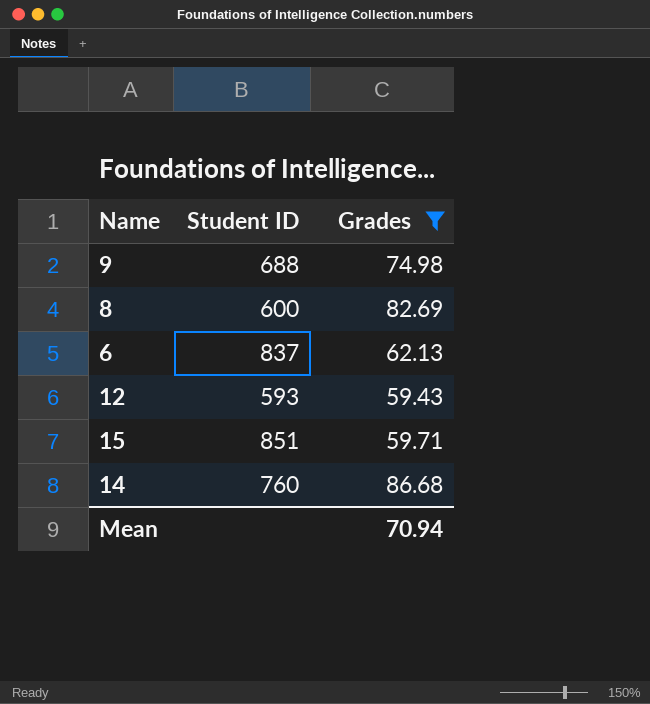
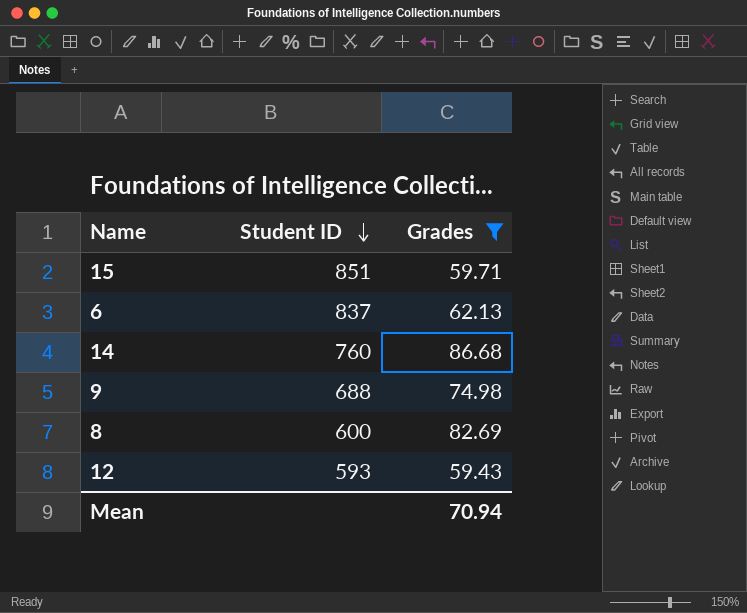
row order: none -> Student ID descending

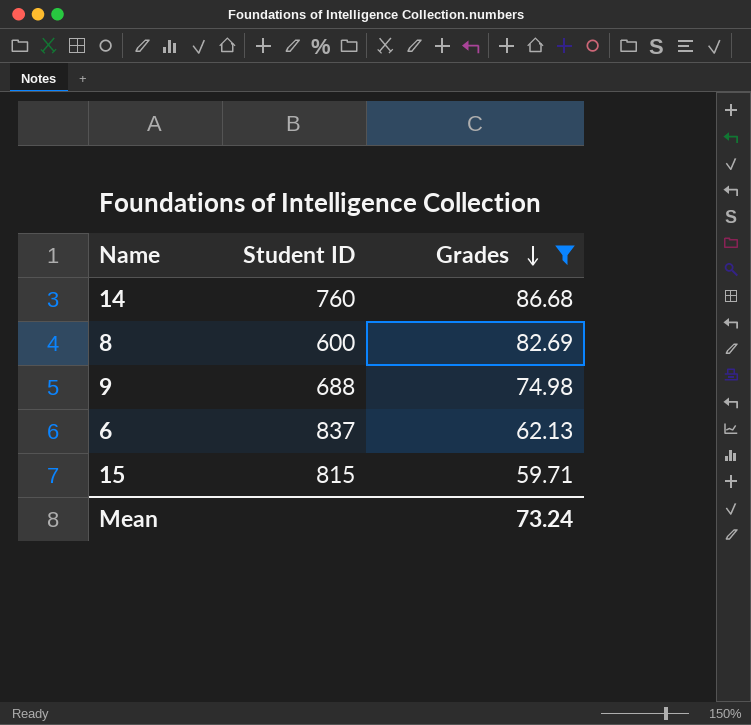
row order: Student ID descending -> Grades descending
row 12: 593 | 59.43 -> none
15 | Student ID: 851 -> 815
Mean | Grades: 70.94 -> 73.24

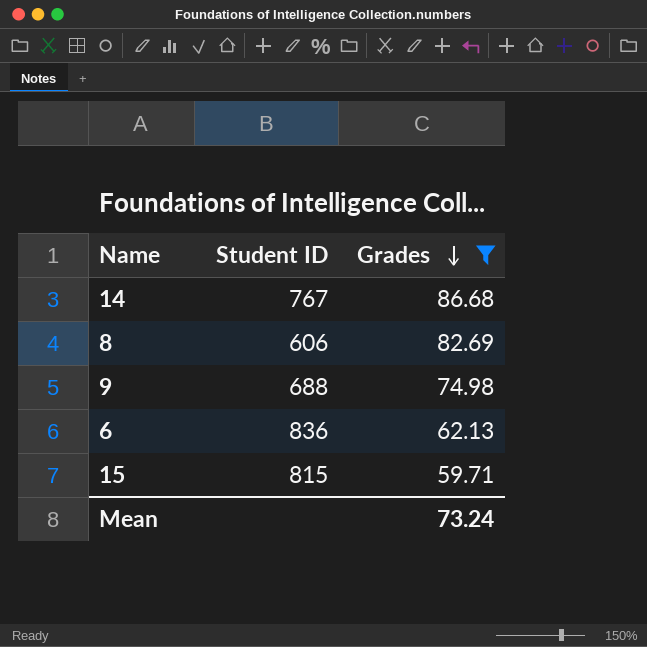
14 | Student ID: 760 -> 767
8 | Student ID: 600 -> 606
6 | Student ID: 837 -> 836

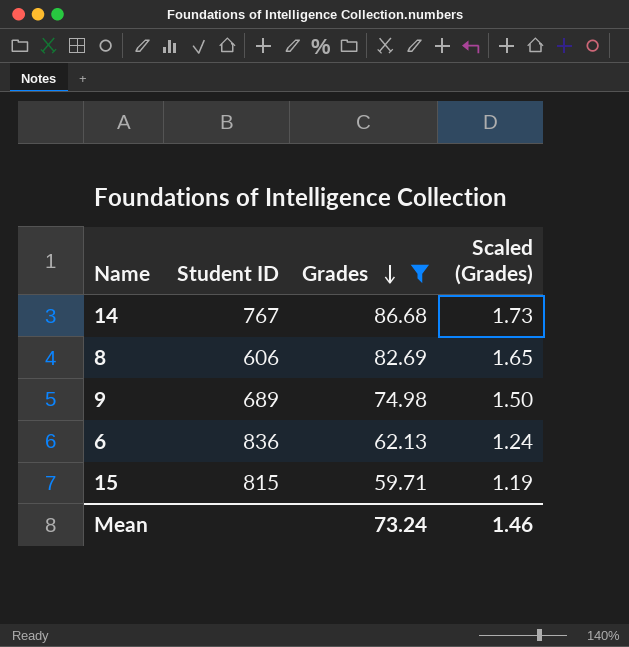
column Scaled (Grades) | formula: none -> [Grades] * 0.02
9 | Student ID: 688 -> 689

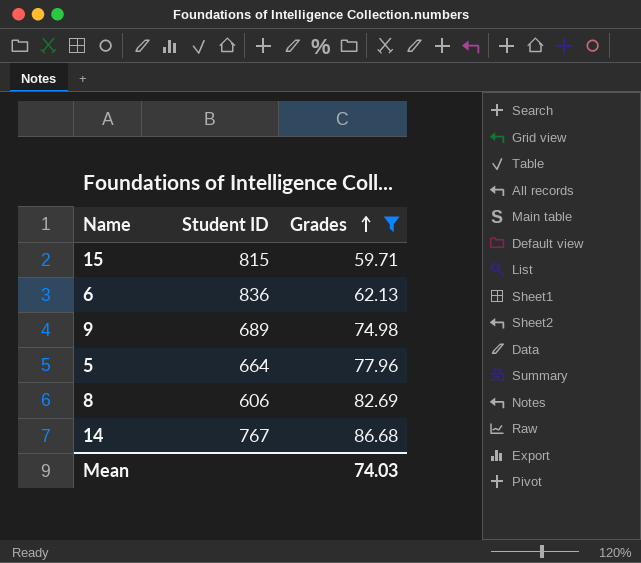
row order: Grades descending -> Grades ascending
column Scaled (Grades) | formula: [Grades] * 0.02 -> none
row 5: none -> 664 | 77.96
Mean | Grades: 73.24 -> 74.03

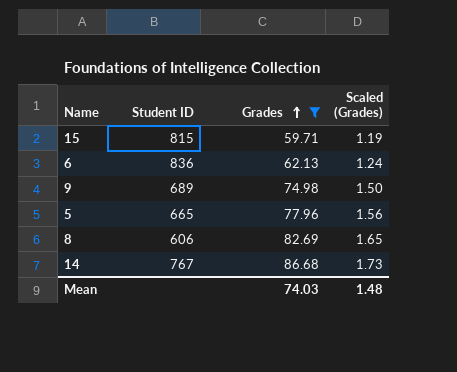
column Scaled (Grades) | formula: none -> [Grades] * 0.02
5 | Student ID: 664 -> 665

